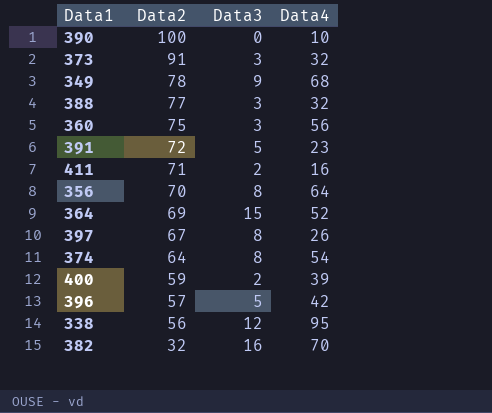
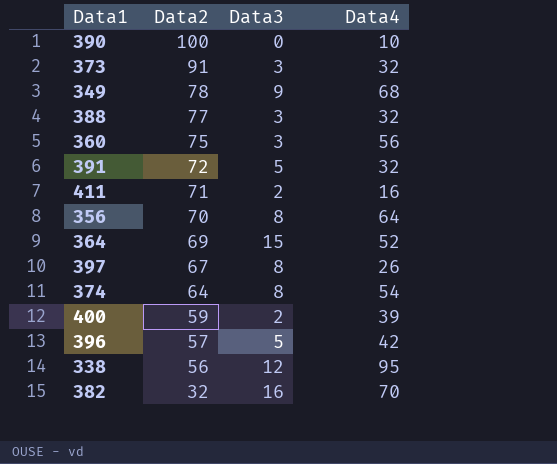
391 | Data4: 23 -> 32

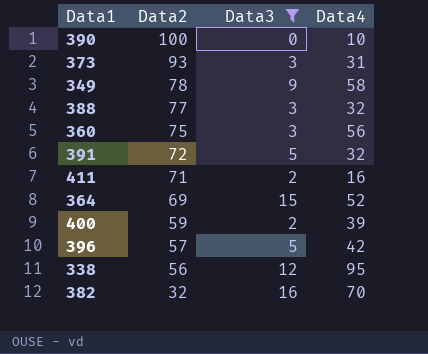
filter: none -> Data3 != 8
373 | Data2: 91 -> 93
373 | Data4: 32 -> 31
349 | Data4: 68 -> 58

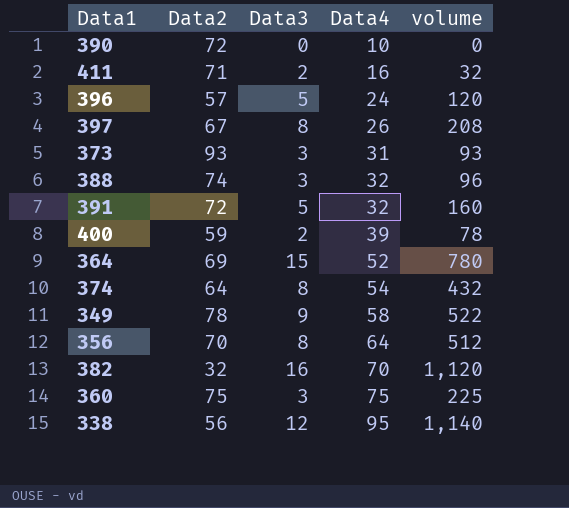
filter: Data3 != 8 -> none
row order: Data2 descending -> Data4 ascending
column volume | formula: none -> [Data3] * [Data4]
390 | Data2: 100 -> 72
396 | Data4: 42 -> 24
388 | Data2: 77 -> 74
360 | Data4: 56 -> 75

